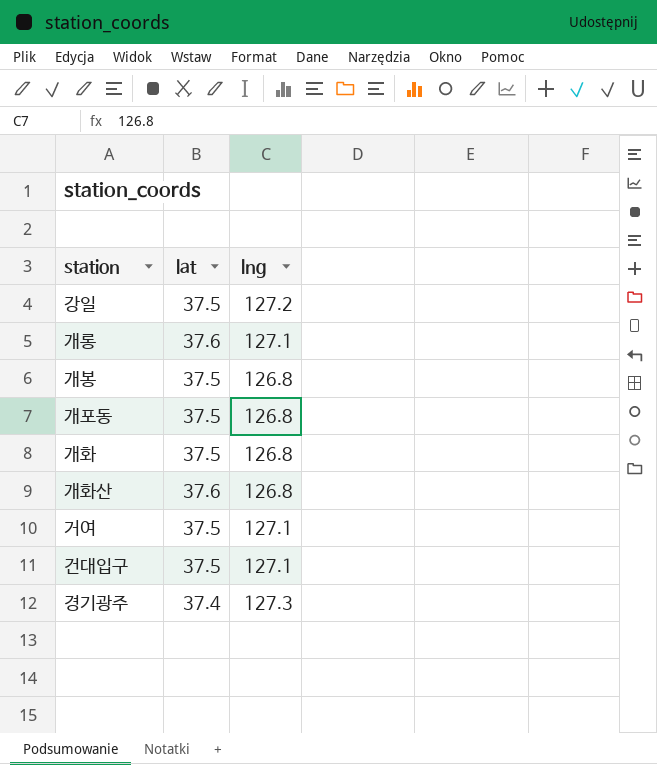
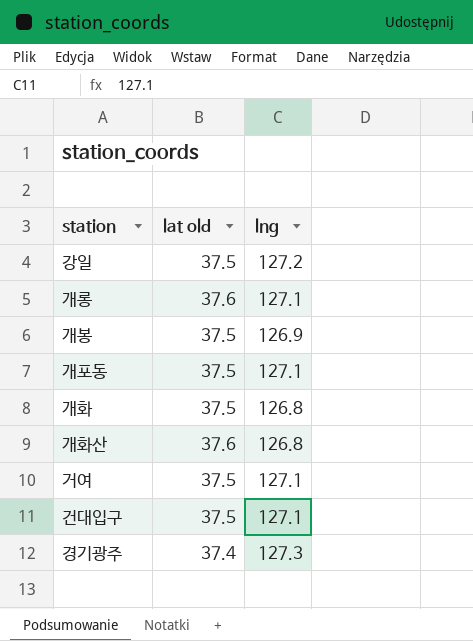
column name: lat -> lat old
개봉 | lng: 126.8 -> 126.9
개포동 | lng: 126.8 -> 127.1

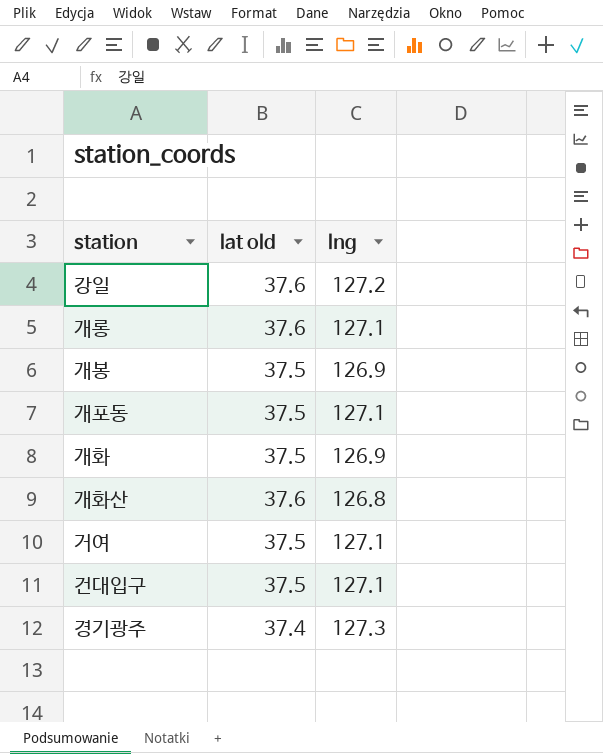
강일 | lat old: 37.5 -> 37.6
개화 | lng: 126.8 -> 126.9

